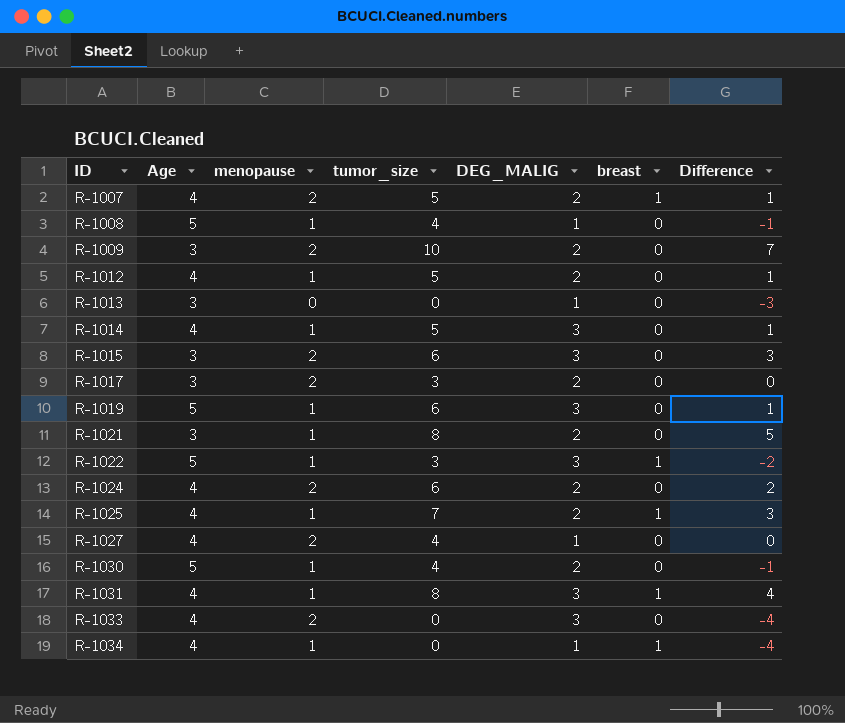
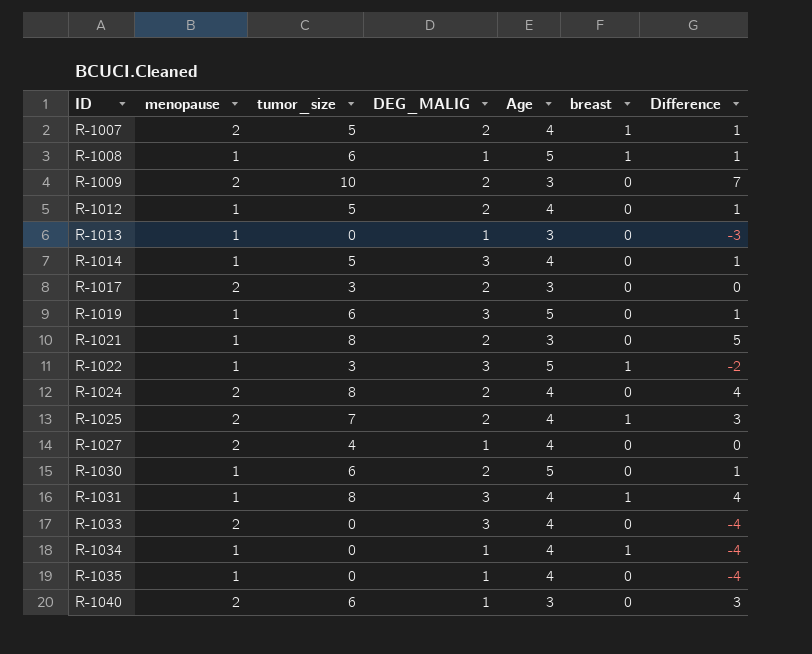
column Age | position: 2 -> 5
row R-1015: 3 | 2 | 6 | 3 | 0 | 3 -> none
R-1008 | tumor_size: 4 -> 6
R-1008 | breast: 0 -> 1
R-1008 | Difference: -1 -> 1
R-1013 | menopause: 0 -> 1
R-1024 | tumor_size: 6 -> 8
R-1024 | Difference: 2 -> 4
R-1025 | menopause: 1 -> 2
R-1030 | tumor_size: 4 -> 6
R-1030 | Difference: -1 -> 1
row R-1035: none -> 1 | 0 | 1 | 4 | 0 | -4
row R-1040: none -> 2 | 6 | 1 | 3 | 0 | 3

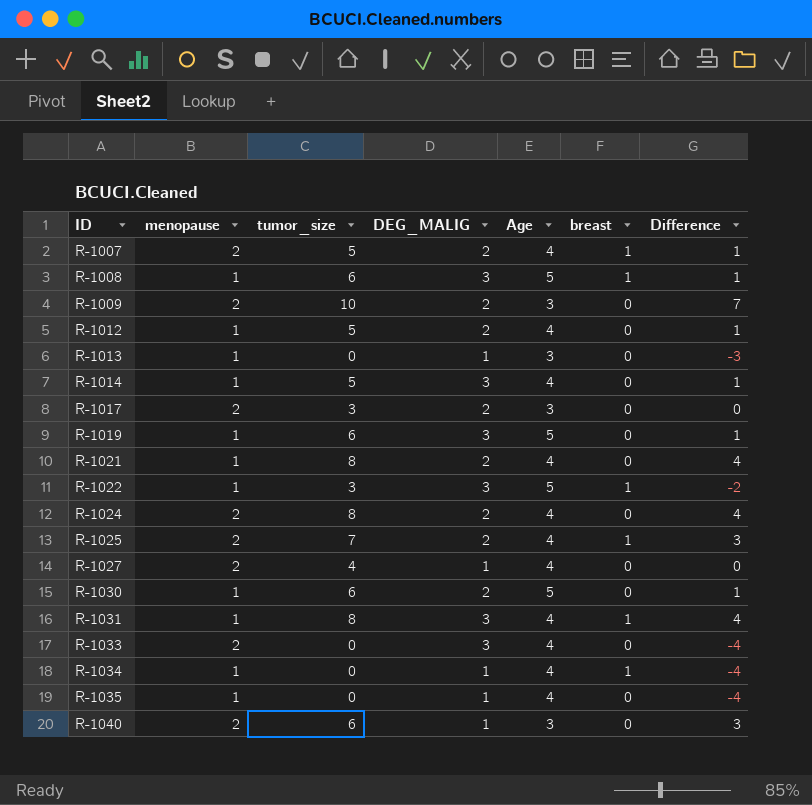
R-1008 | DEG_MALIG: 1 -> 3
R-1021 | Age: 3 -> 4
R-1021 | Difference: 5 -> 4

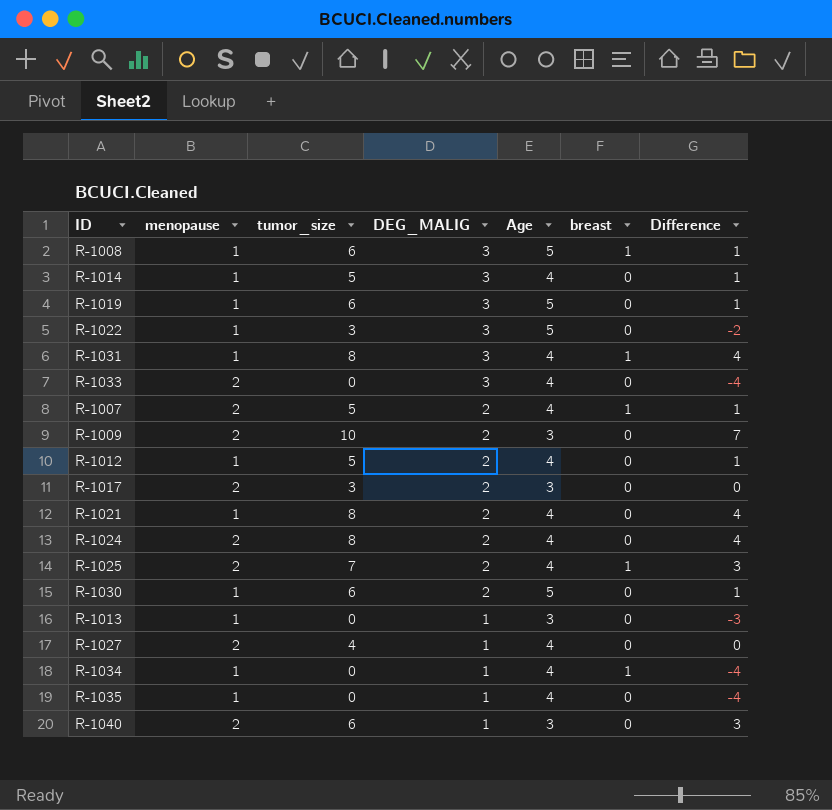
row order: ID ascending -> DEG_MALIG descending
R-1022 | breast: 1 -> 0

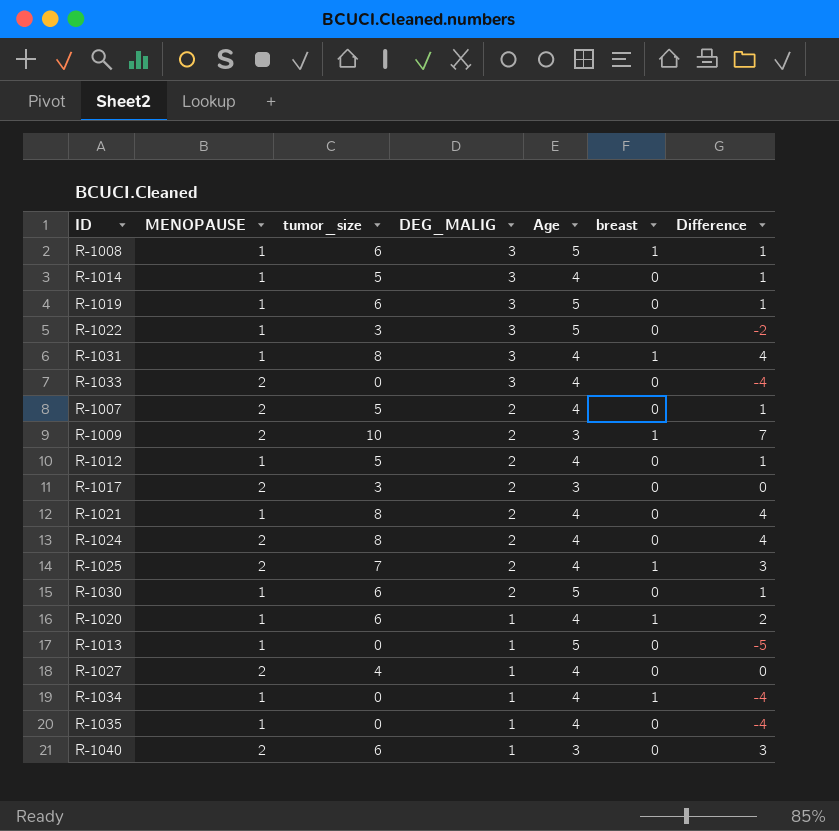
column name: menopause -> MENOPAUSE
R-1007 | breast: 1 -> 0
R-1009 | breast: 0 -> 1
row R-1020: none -> 1 | 6 | 1 | 4 | 1 | 2
R-1013 | Age: 3 -> 5
R-1013 | Difference: -3 -> -5

